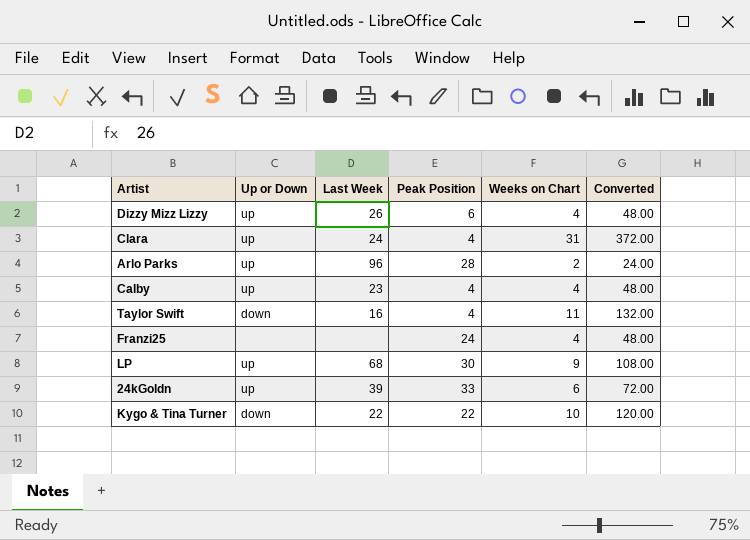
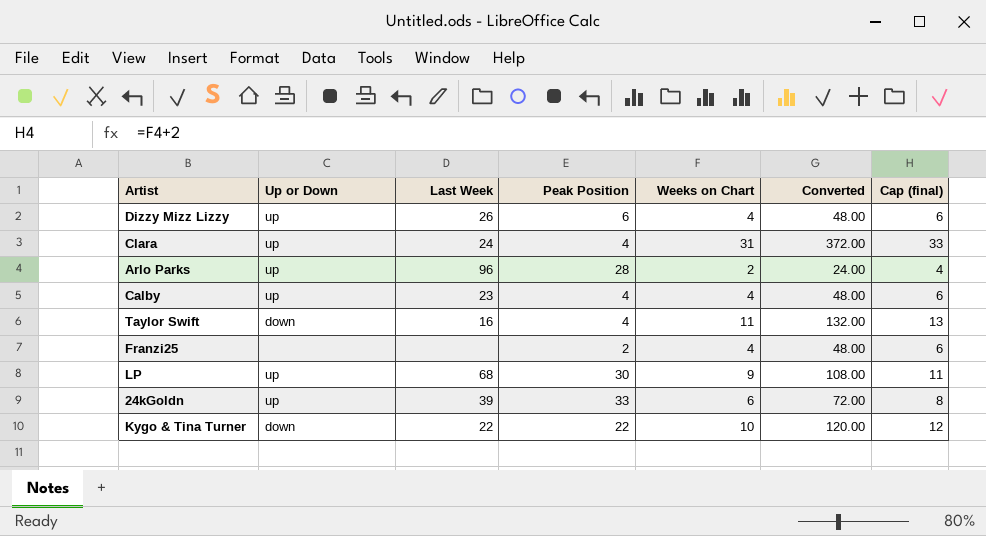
column Cap (final) | formula: none -> [Weeks on Chart] + 2
Franzi25 | Peak Position: 24 -> 2

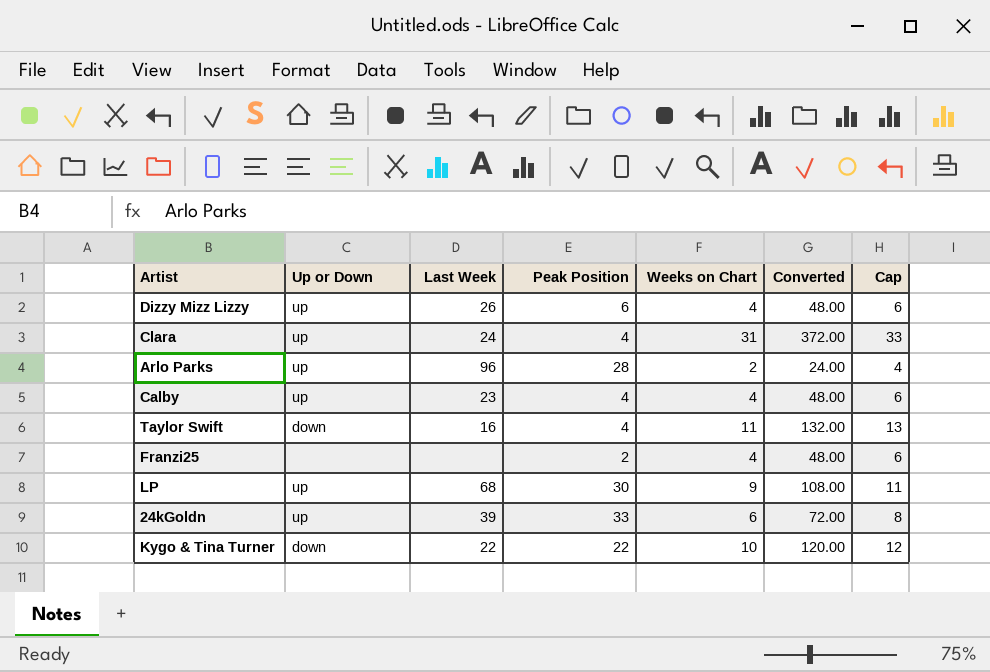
column name: Cap (final) -> Cap

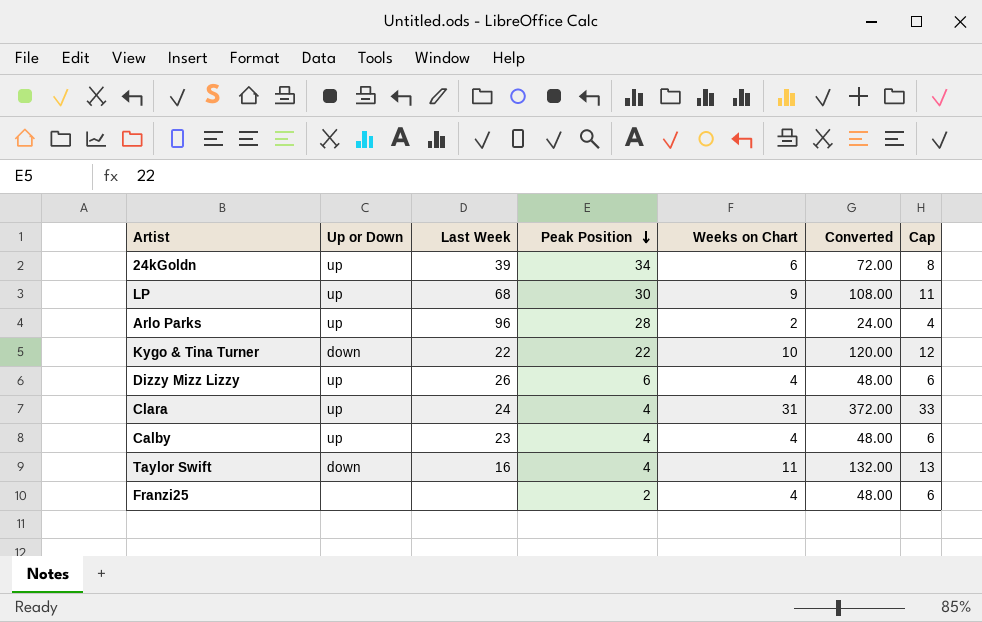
row order: none -> Peak Position descending
24kGoldn | Peak Position: 33 -> 34

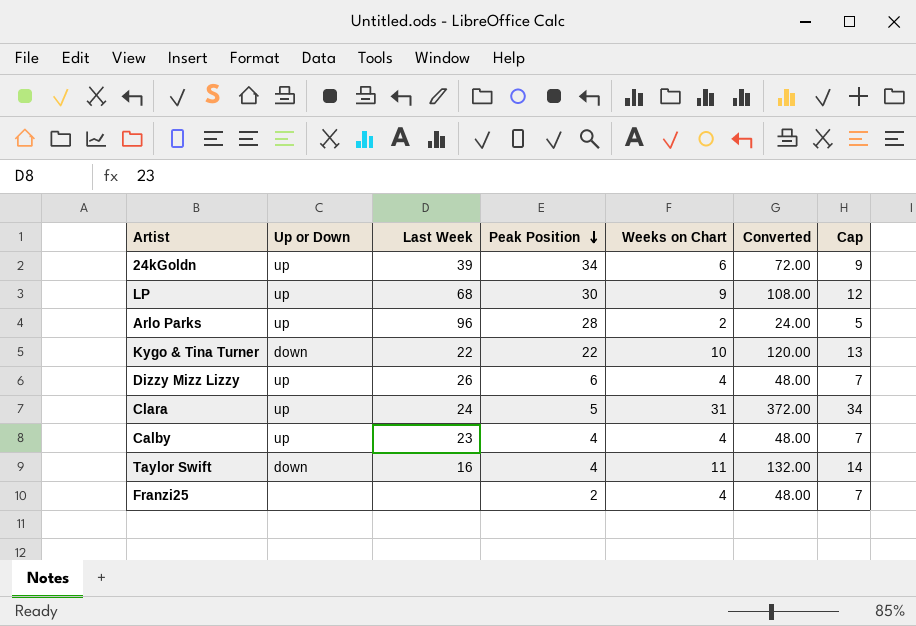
column Cap | formula: [Weeks on Chart] + 2 -> [Weeks on Chart] + 3
Clara | Peak Position: 4 -> 5

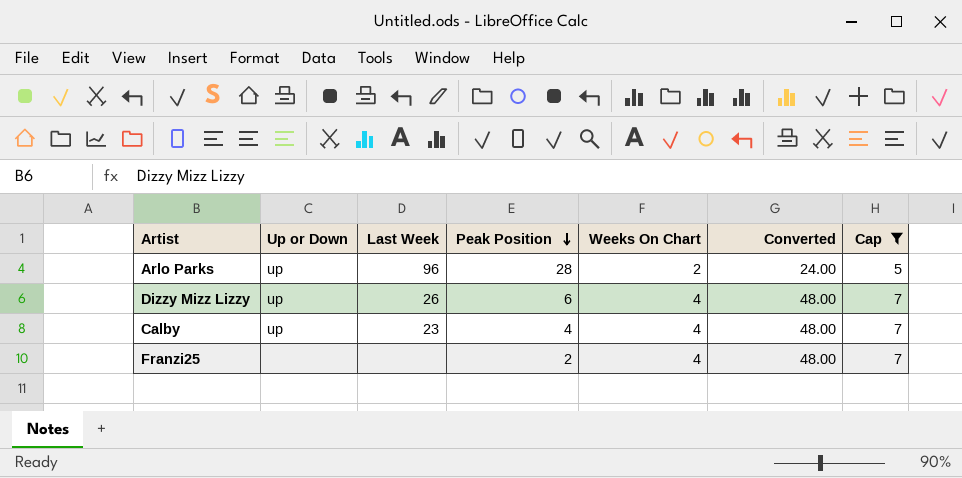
filter: none -> Cap <= 7
column name: Weeks on Chart -> Weeks On Chart

